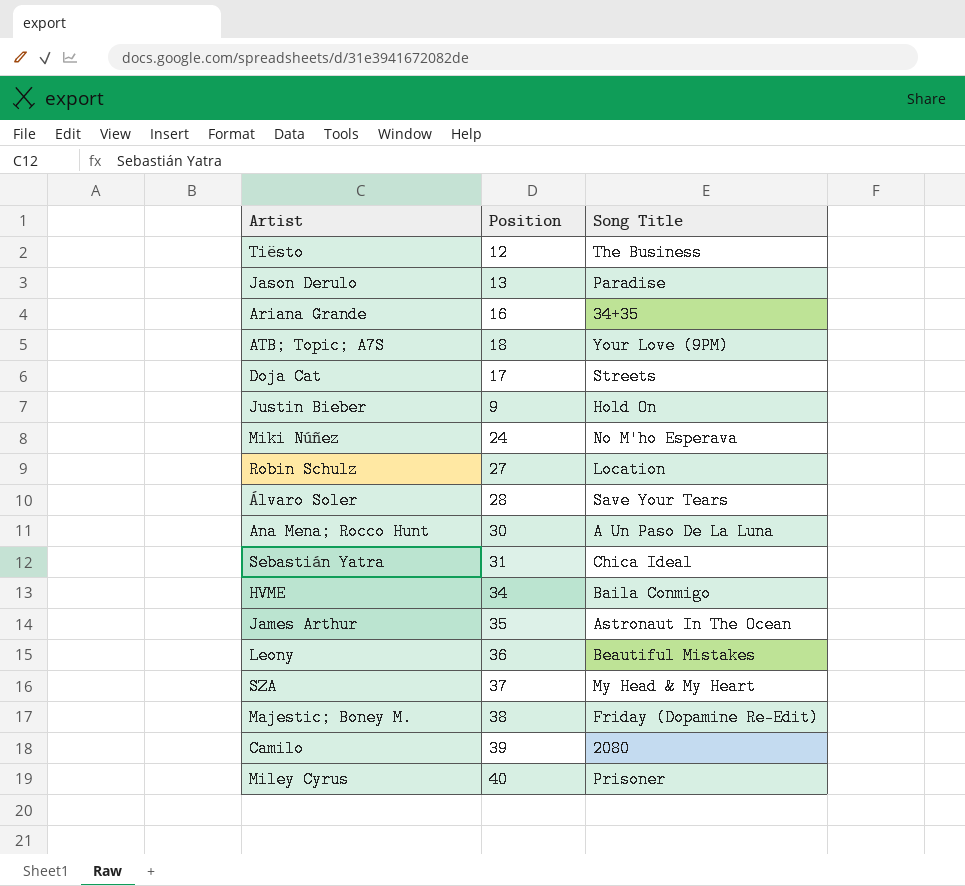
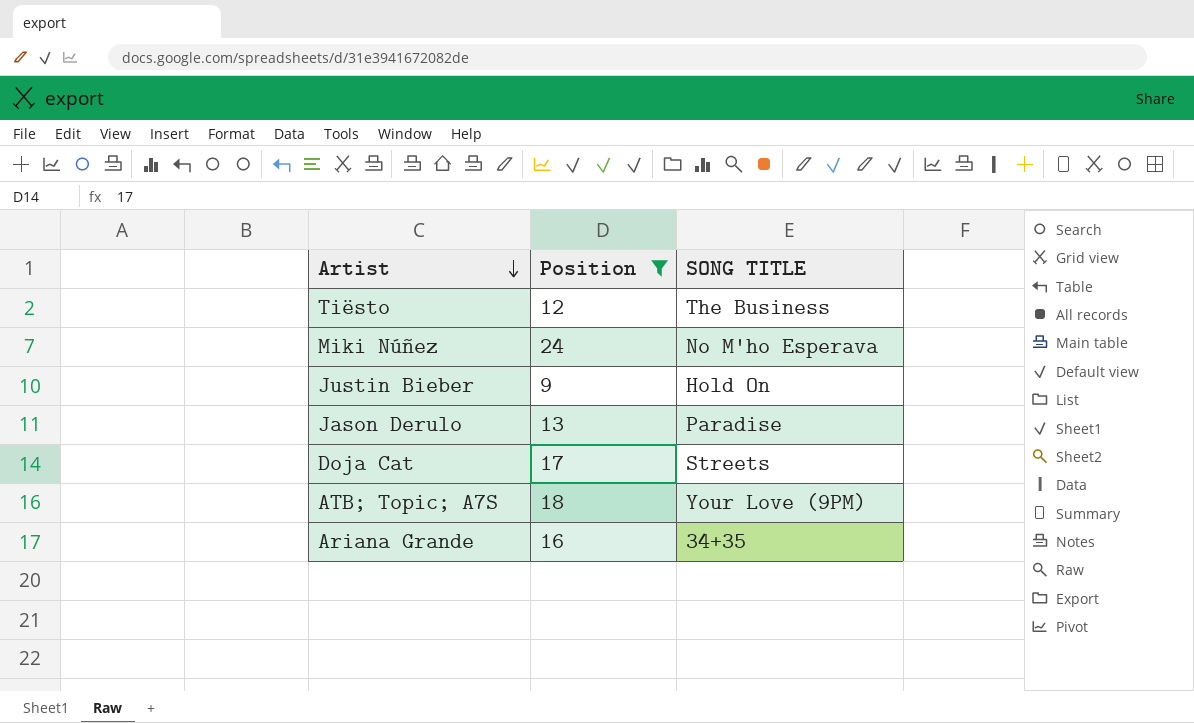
filter: none -> Position <= 24
row order: none -> Artist descending
column name: Song Title -> SONG TITLE

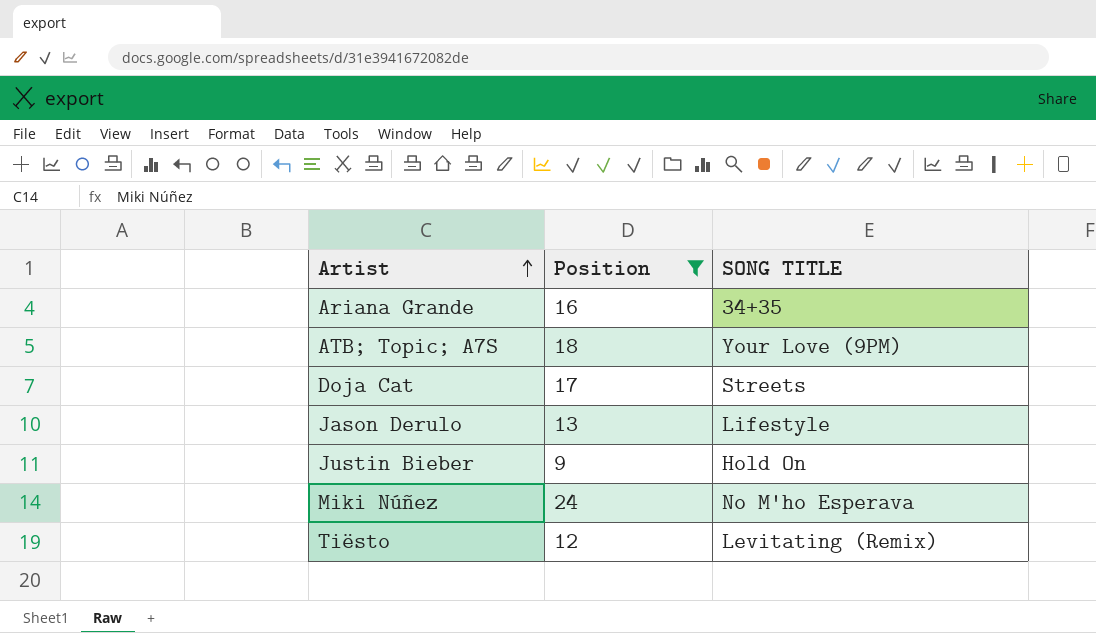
row order: Artist descending -> Artist ascending
Jason Derulo | SONG TITLE: Paradise -> Lifestyle
Tiësto | SONG TITLE: The Business -> Levitating (Remix)

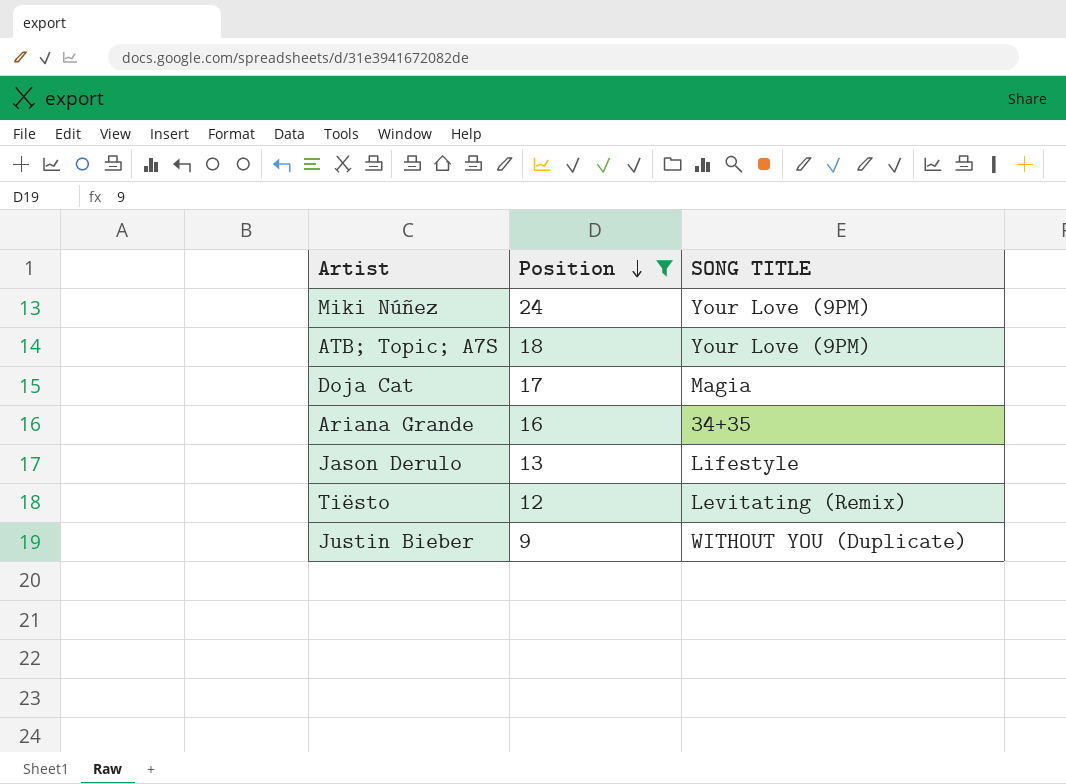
row order: Artist ascending -> Position descending
Miki Núñez | SONG TITLE: No M'ho Esperava -> Your Love (9PM)
Doja Cat | SONG TITLE: Streets -> Magia
Justin Bieber | SONG TITLE: Hold On -> WITHOUT YOU (Duplicate)

